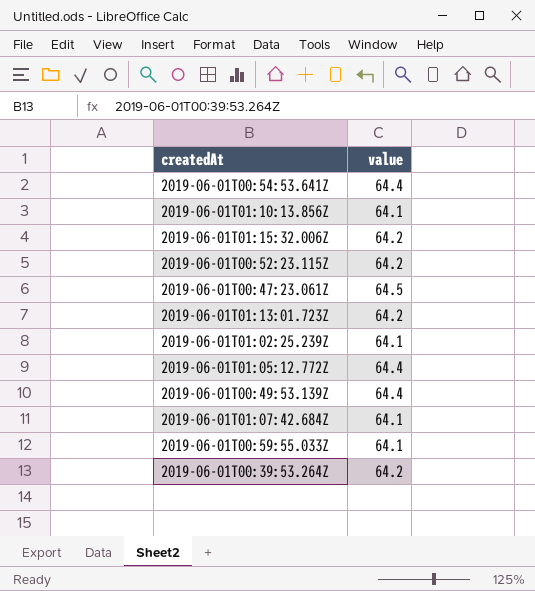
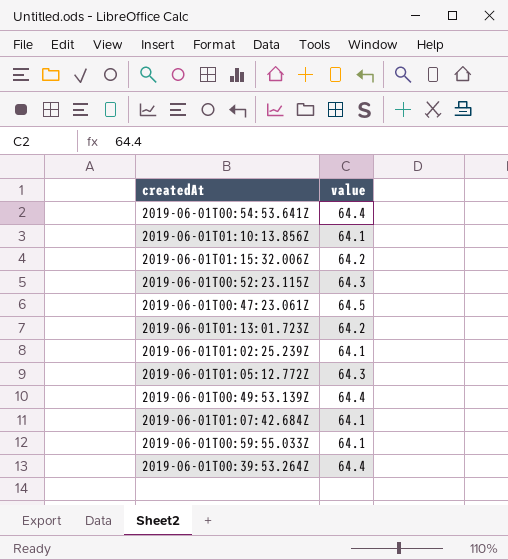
2019-06-01T00:52:23.115Z | value: 64.2 -> 64.3
2019-06-01T01:05:12.772Z | value: 64.4 -> 64.3
2019-06-01T00:39:53.264Z | value: 64.2 -> 64.4

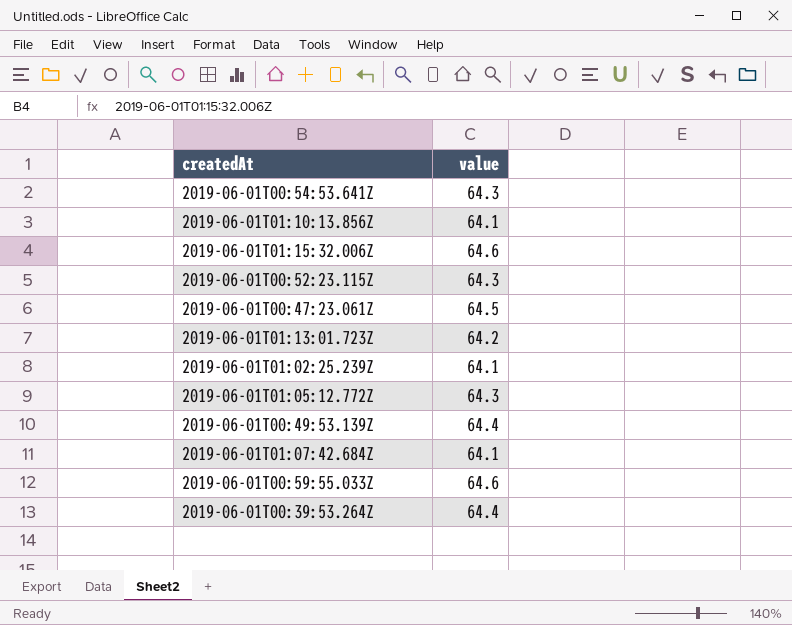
2019-06-01T00:54:53.641Z | value: 64.4 -> 64.3
2019-06-01T01:15:32.006Z | value: 64.2 -> 64.6
2019-06-01T00:59:55.033Z | value: 64.1 -> 64.6

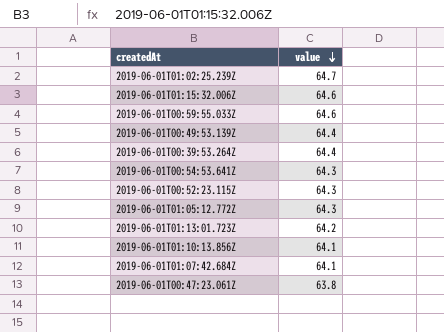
row order: none -> value descending
2019-06-01T01:02:25.239Z | value: 64.1 -> 64.7
2019-06-01T00:47:23.061Z | value: 64.5 -> 63.8

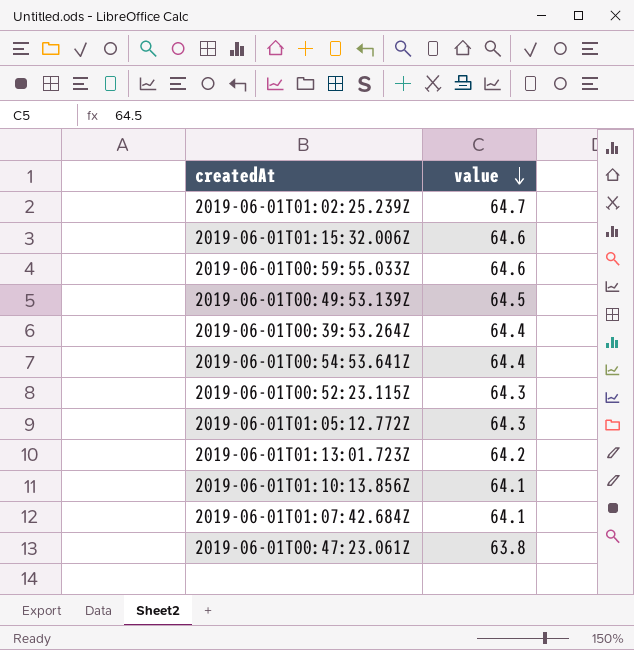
2019-06-01T00:49:53.139Z | value: 64.4 -> 64.5
2019-06-01T00:54:53.641Z | value: 64.3 -> 64.4

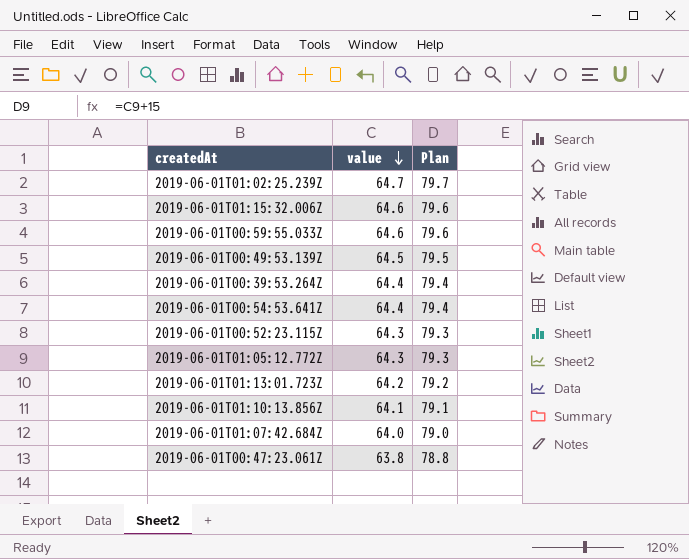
column Plan | formula: none -> [value] + 15
2019-06-01T01:07:42.684Z | value: 64.1 -> 64.0

